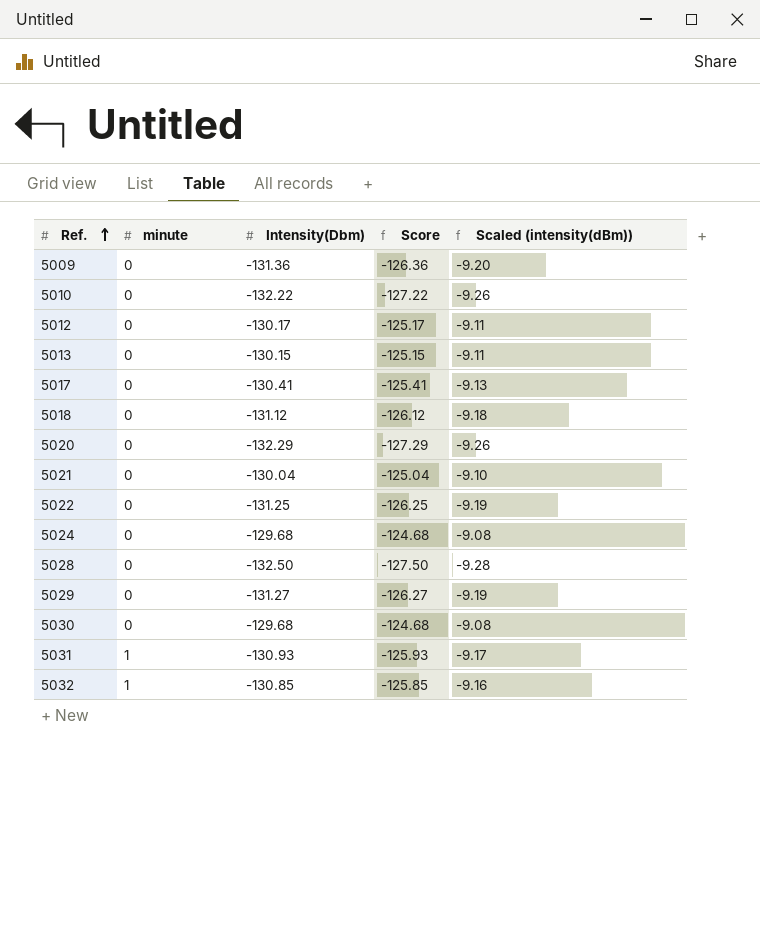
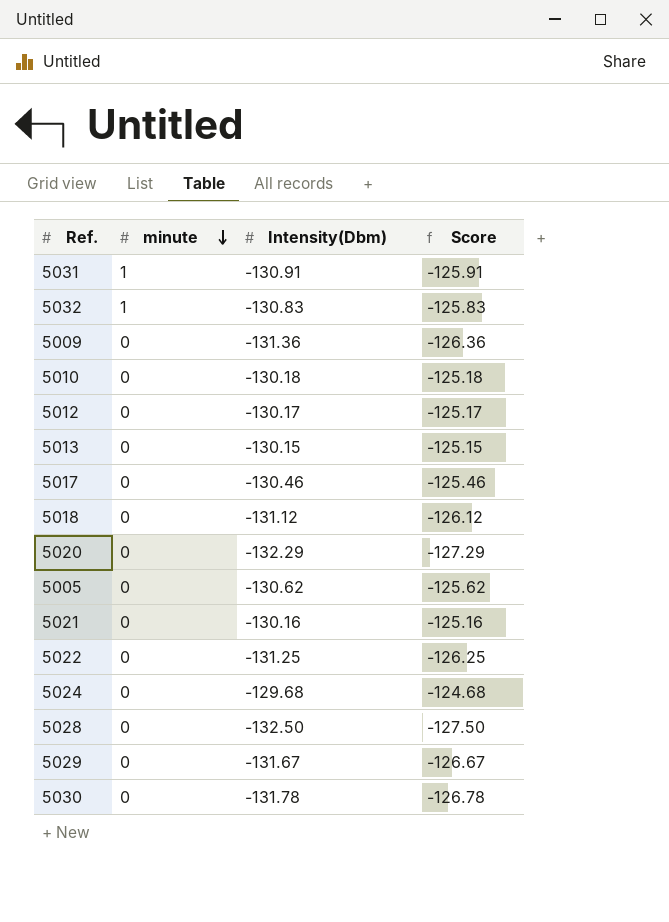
row order: Ref. ascending -> minute descending
column Scaled (intensity(dBm)) | formula: [Intensity(Dbm)] * 0.07 -> none
5031 | Intensity(Dbm): -130.93 -> -130.91
5031 | Score: -125.93 -> -125.91
5032 | Intensity(Dbm): -130.85 -> -130.83
5032 | Score: -125.85 -> -125.83
5010 | Intensity(Dbm): -132.22 -> -130.18
5010 | Score: -127.22 -> -125.18
5017 | Intensity(Dbm): -130.41 -> -130.46
5017 | Score: -125.41 -> -125.46
row 5005: none -> 0 | -130.62 | -125.62
5021 | Intensity(Dbm): -130.04 -> -130.16
5021 | Score: -125.04 -> -125.16
5029 | Intensity(Dbm): -131.27 -> -131.67
5029 | Score: -126.27 -> -126.67
5030 | Intensity(Dbm): -129.68 -> -131.78
5030 | Score: -124.68 -> -126.78

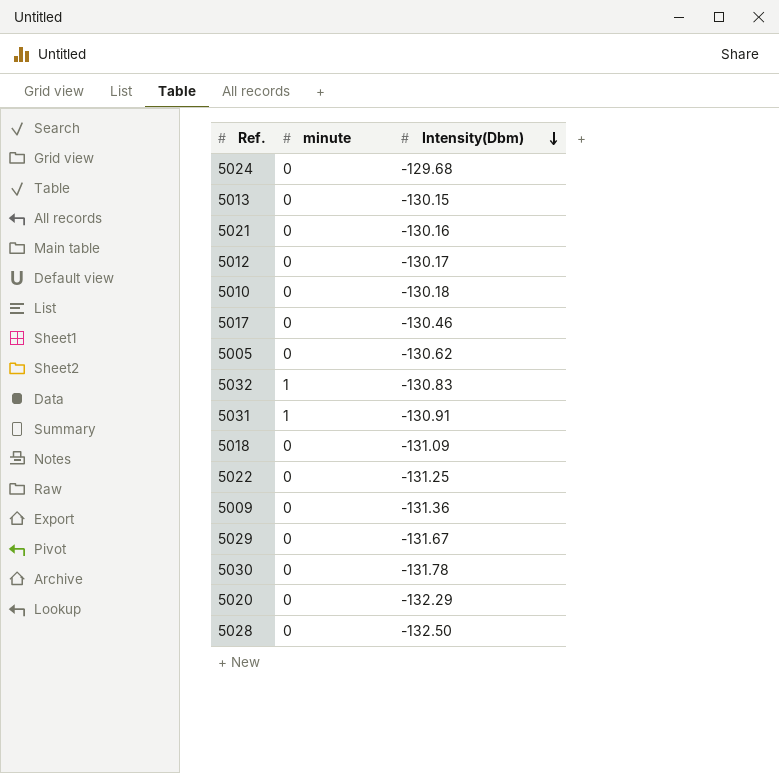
row order: minute descending -> Intensity(Dbm) descending
column Score | formula: [Intensity(Dbm)] + 5 -> none
5018 | Intensity(Dbm): -131.12 -> -131.09

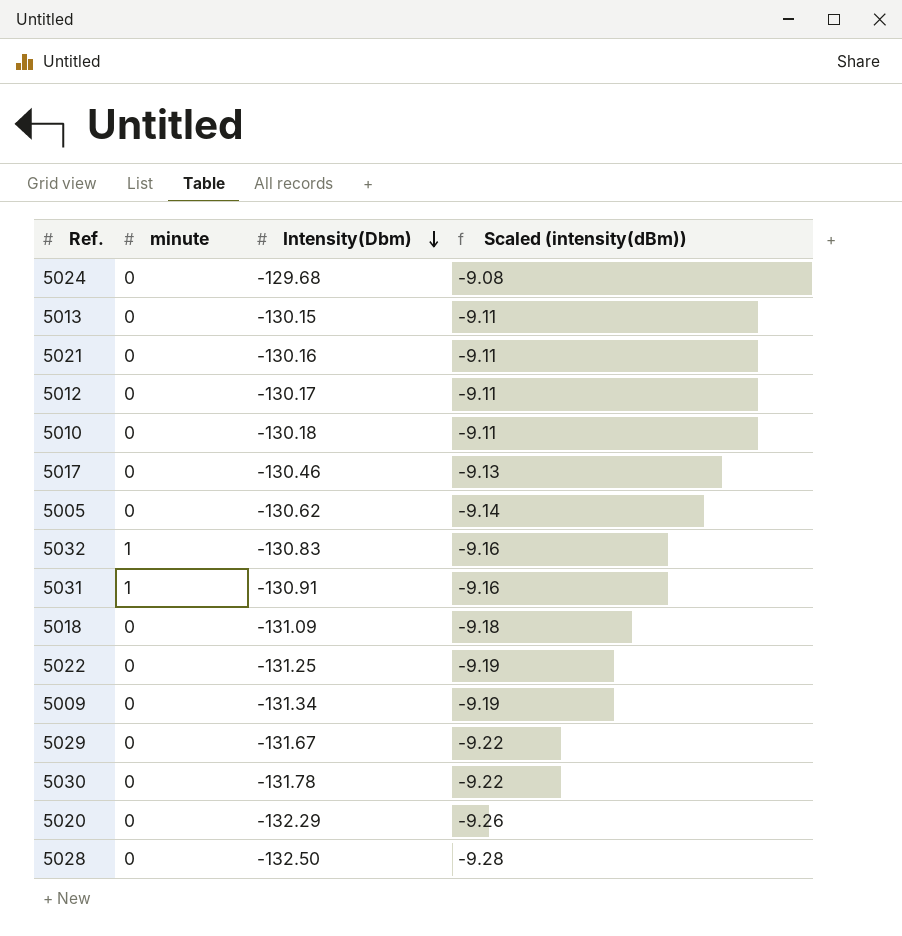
column Scaled (intensity(dBm)) | formula: none -> [Intensity(Dbm)] * 0.07
5009 | Intensity(Dbm): -131.36 -> -131.34

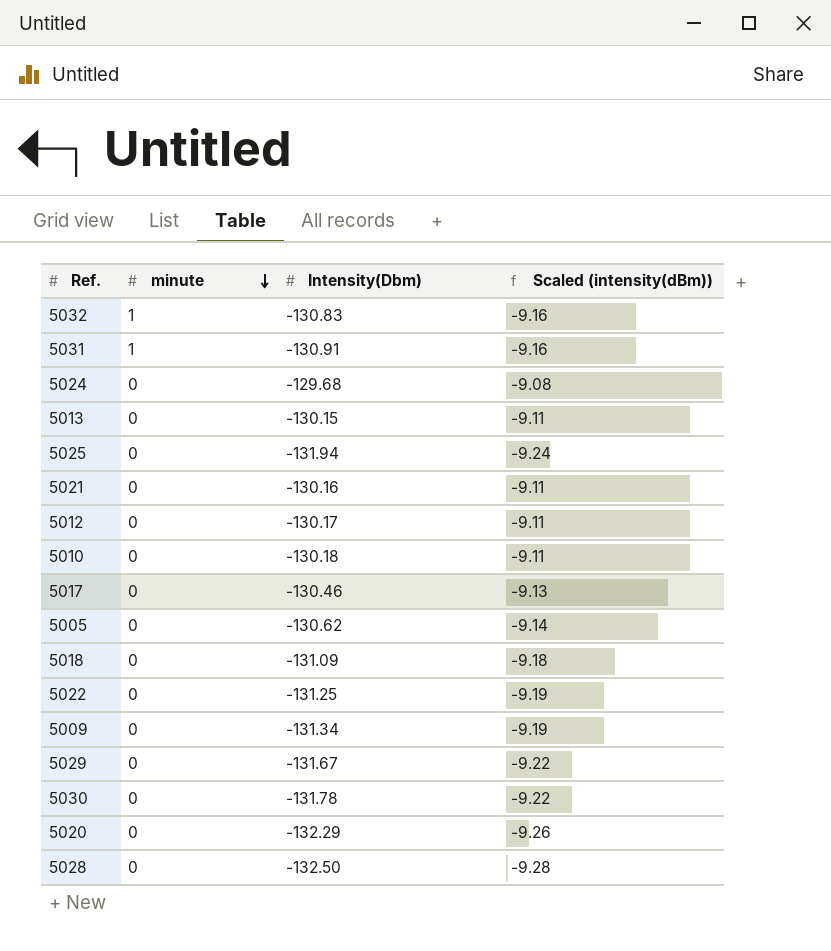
row order: Intensity(Dbm) descending -> minute descending
row 5025: none -> 0 | -131.94 | -9.24

